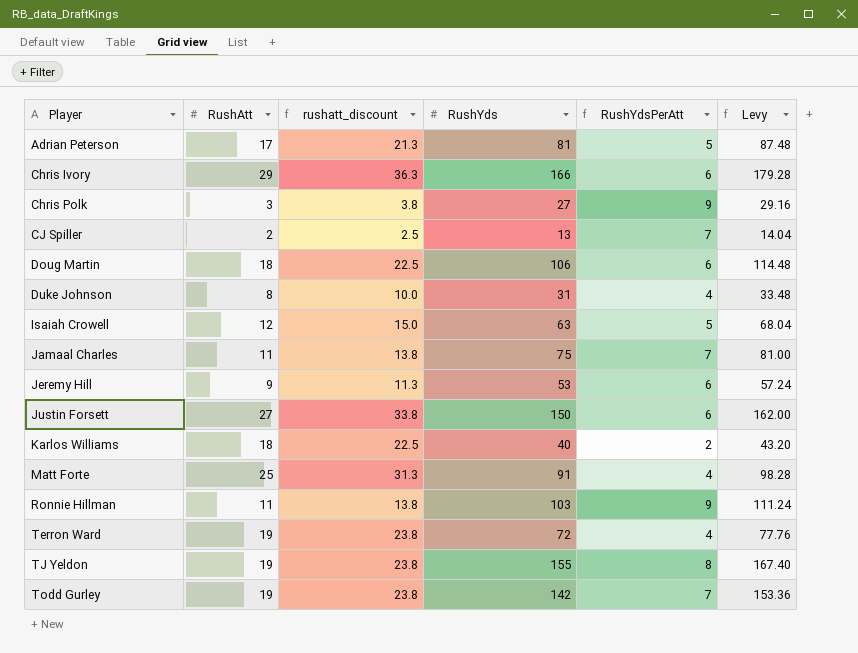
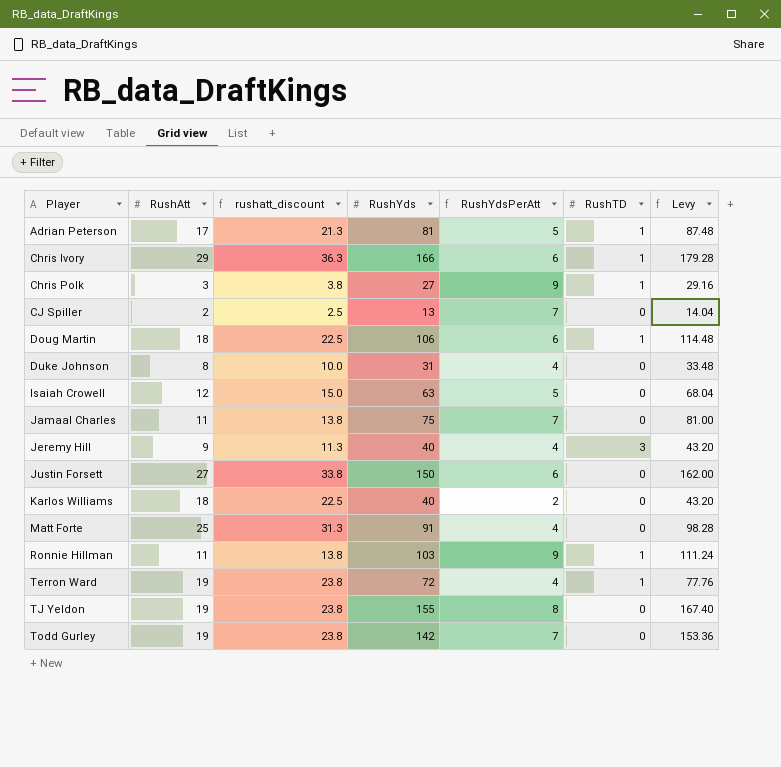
column RushTD | position: none -> 6
Jeremy Hill | RushYds: 53 -> 40
Jeremy Hill | RushYdsPerAtt: 6 -> 4
Jeremy Hill | Levy: 57.24 -> 43.20

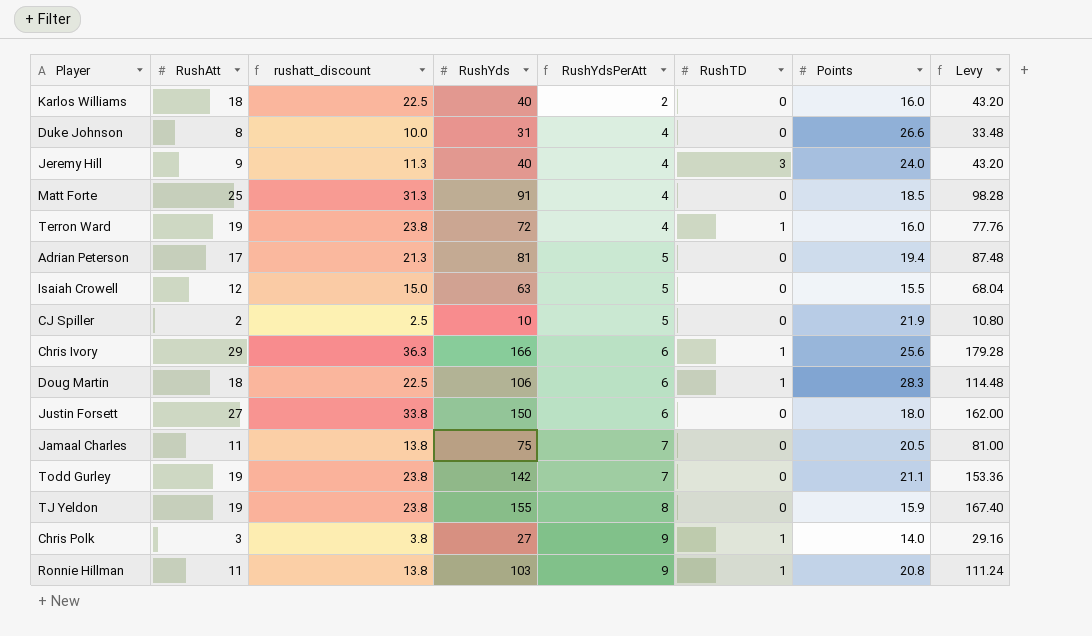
row order: Player ascending -> RushYdsPerAtt ascending
column Points | position: none -> 7
Adrian Peterson | RushTD: 1 -> 0
CJ Spiller | RushYds: 13 -> 10
CJ Spiller | RushYdsPerAtt: 7 -> 5
CJ Spiller | Levy: 14.04 -> 10.80

